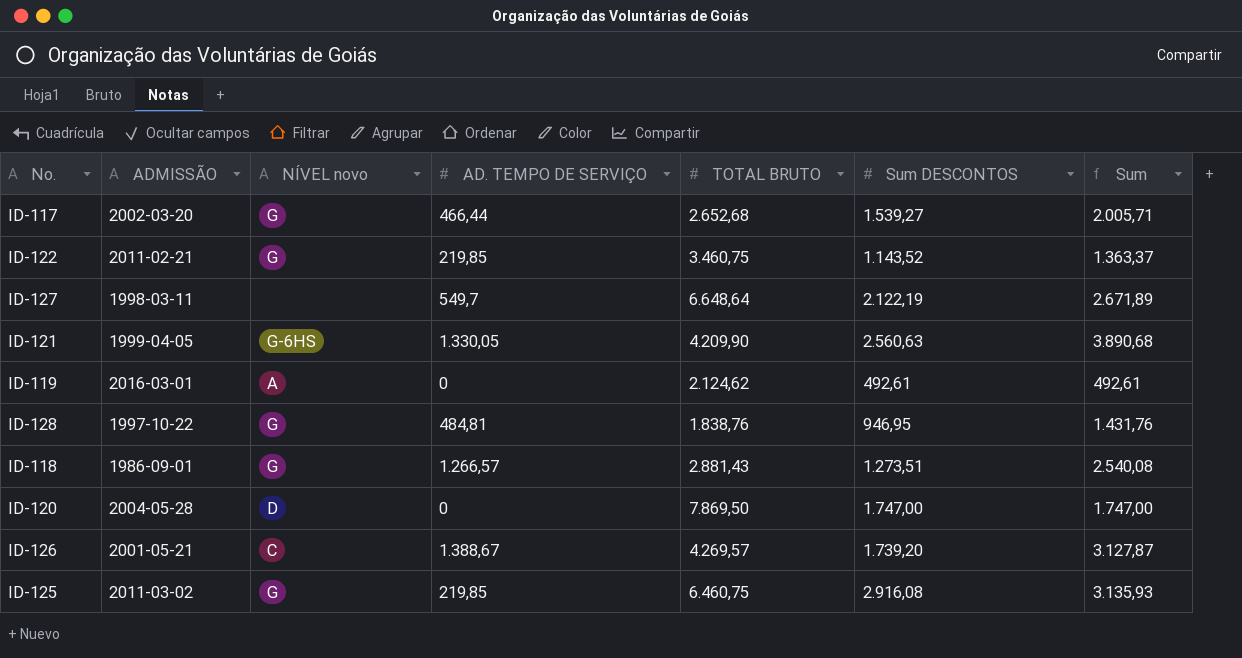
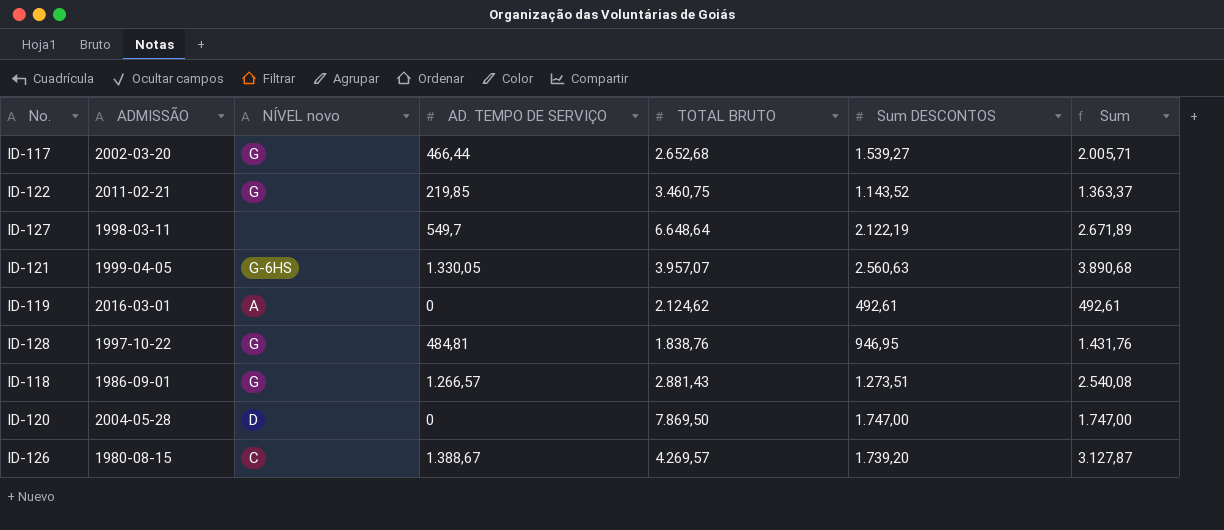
row ID-125: 2011-03-02 | G | 219,85 | 6.460,75 | 2.916,08 | 3.135,93 -> none
ID-121 | TOTAL BRUTO: 4.209,90 -> 3.957,07
ID-126 | ADMISSÃO: 2001-05-21 -> 1980-08-15

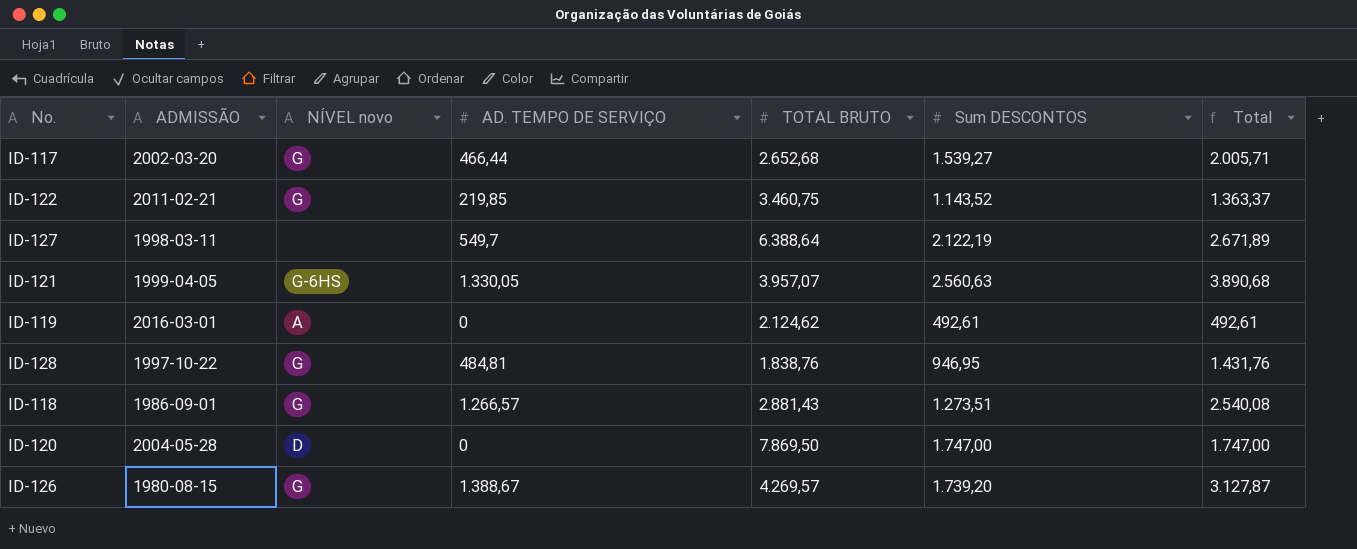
column name: Sum -> Total
ID-127 | TOTAL BRUTO: 6.648,64 -> 6.388,64
ID-126 | NÍVEL novo: C -> G

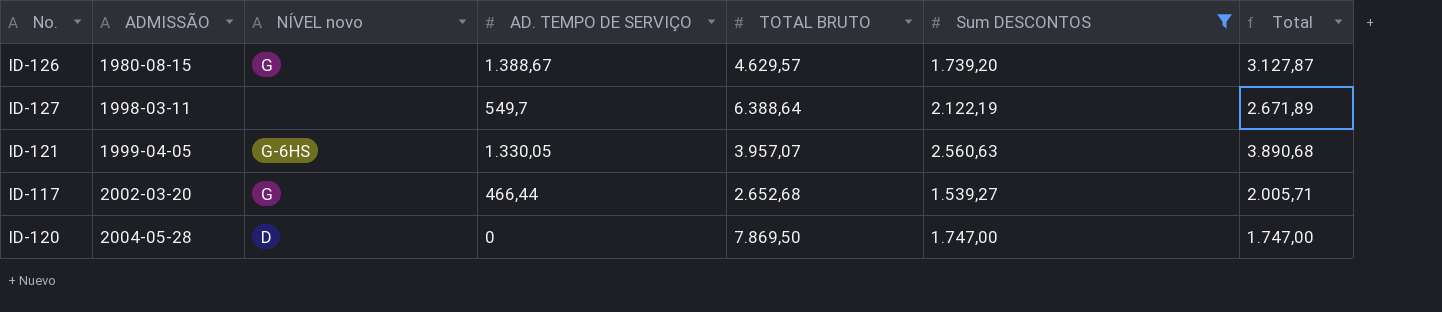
filter: none -> Sum DESCONTOS >= 1.539,27
row order: none -> ADMISSÃO ascending
ID-126 | TOTAL BRUTO: 4.269,57 -> 4.629,57

